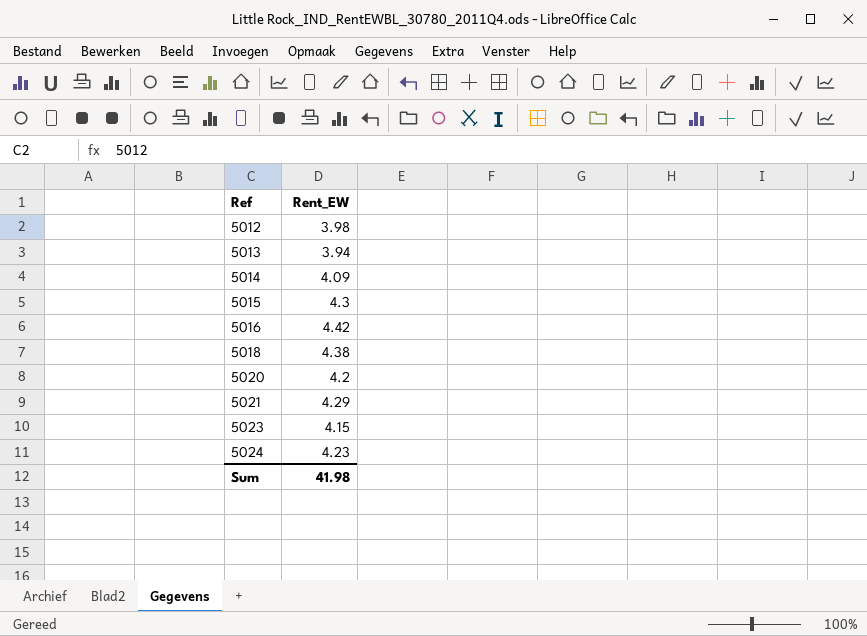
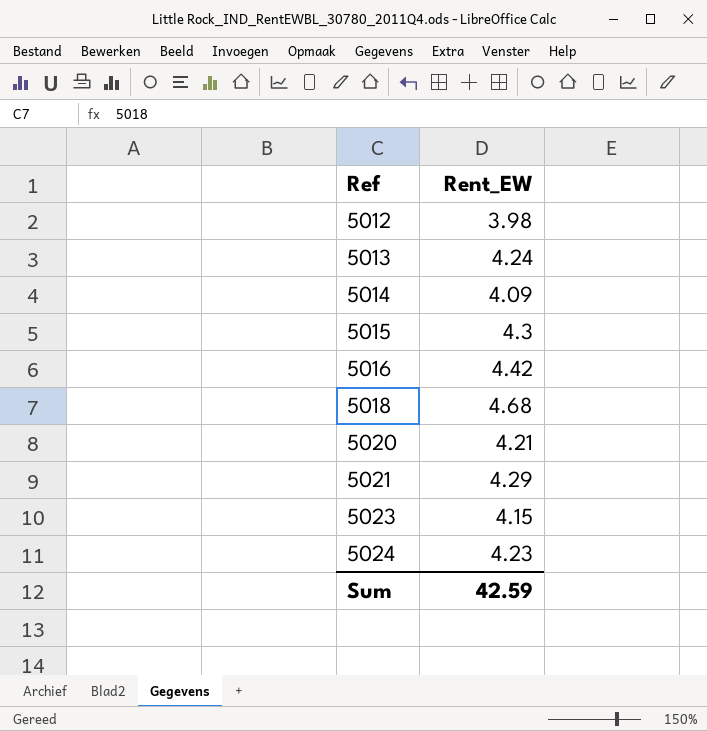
5013 | Rent_EW: 3.94 -> 4.24
5018 | Rent_EW: 4.38 -> 4.68
5020 | Rent_EW: 4.2 -> 4.21
Sum | Rent_EW: 41.98 -> 42.59

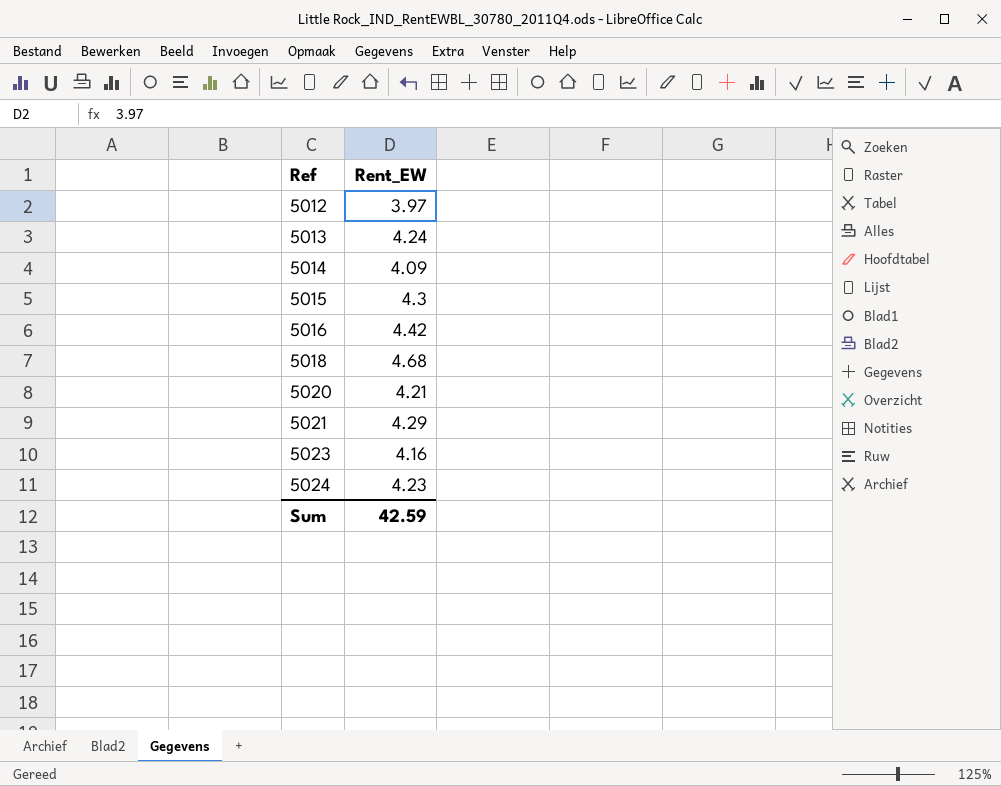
5012 | Rent_EW: 3.98 -> 3.97
5023 | Rent_EW: 4.15 -> 4.16

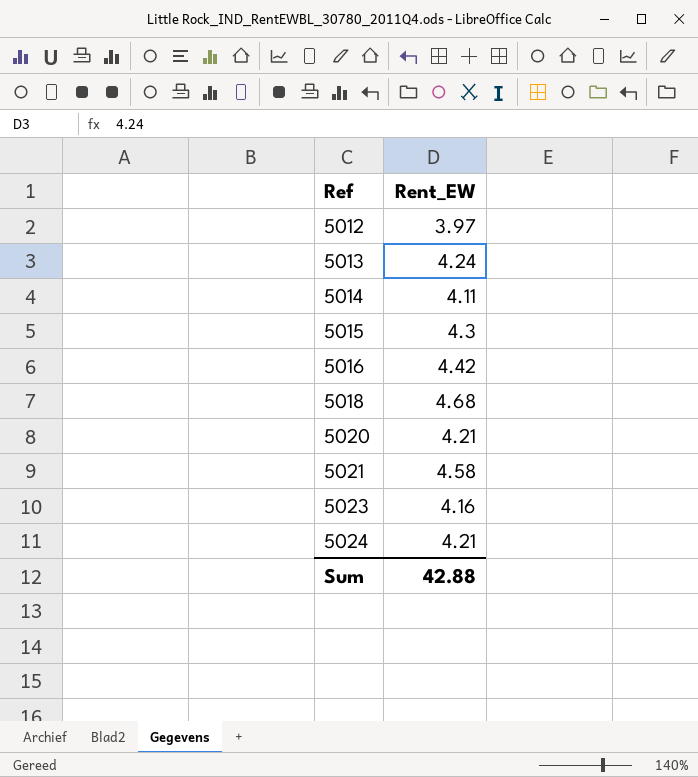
5014 | Rent_EW: 4.09 -> 4.11
5021 | Rent_EW: 4.29 -> 4.58
5024 | Rent_EW: 4.23 -> 4.21
Sum | Rent_EW: 42.59 -> 42.88

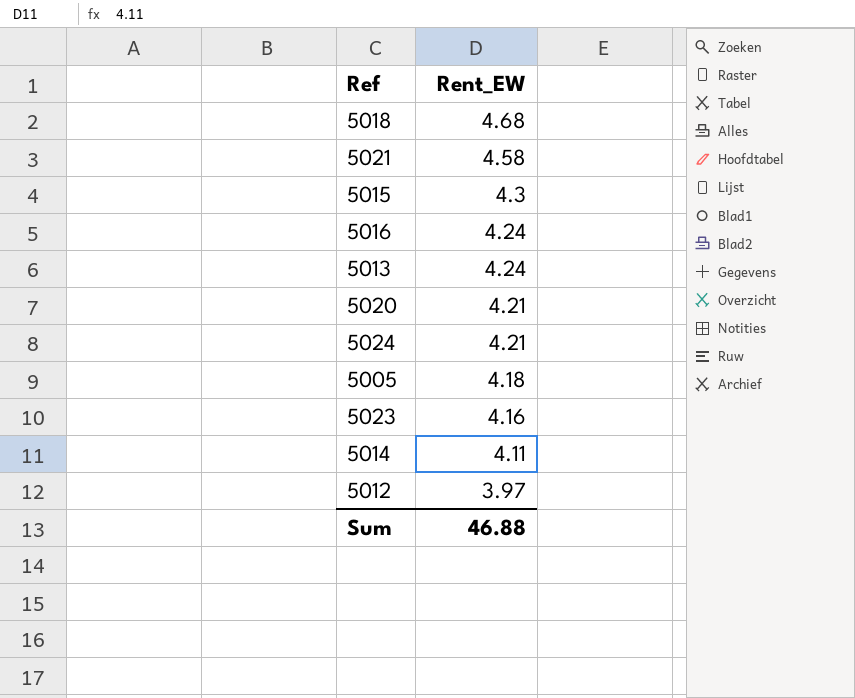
row order: Ref ascending -> Rent_EW descending
5016 | Rent_EW: 4.42 -> 4.24
row 5005: none -> 4.18
Sum | Rent_EW: 42.88 -> 46.88

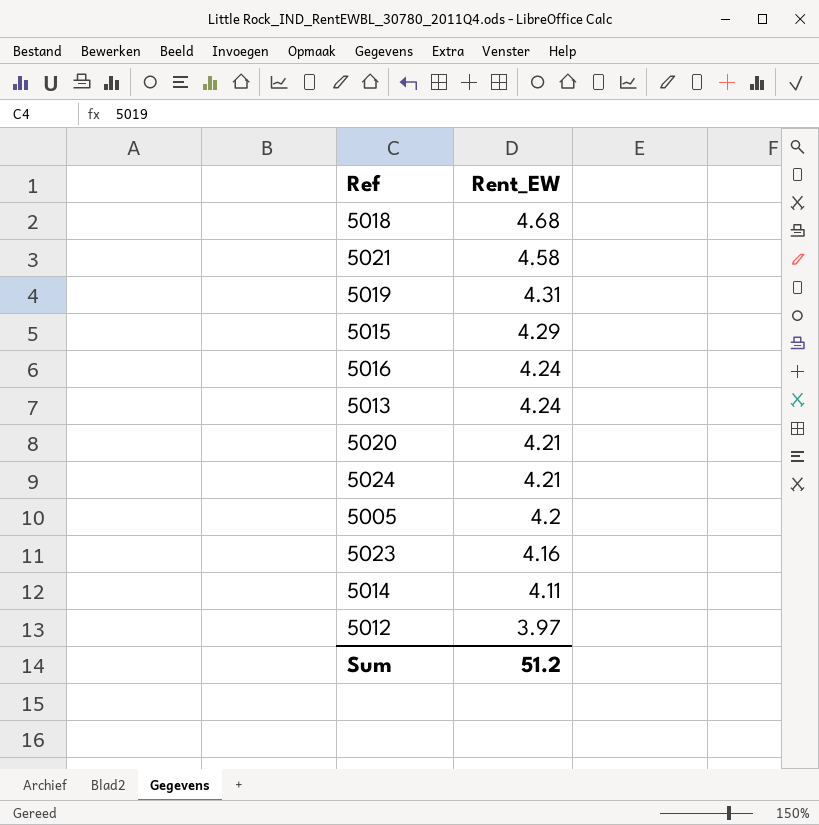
row 5019: none -> 4.31
5015 | Rent_EW: 4.3 -> 4.29
5005 | Rent_EW: 4.18 -> 4.2
Sum | Rent_EW: 46.88 -> 51.2

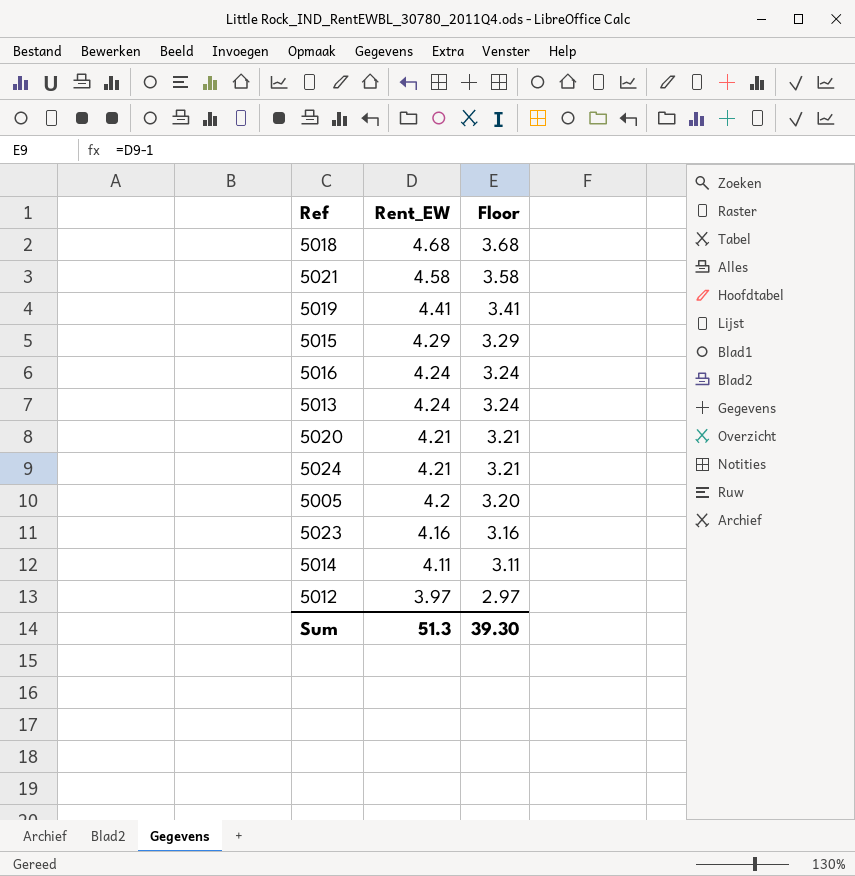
column Floor | formula: none -> [Rent_EW] - 1
5019 | Rent_EW: 4.31 -> 4.41
Sum | Rent_EW: 51.2 -> 51.3

